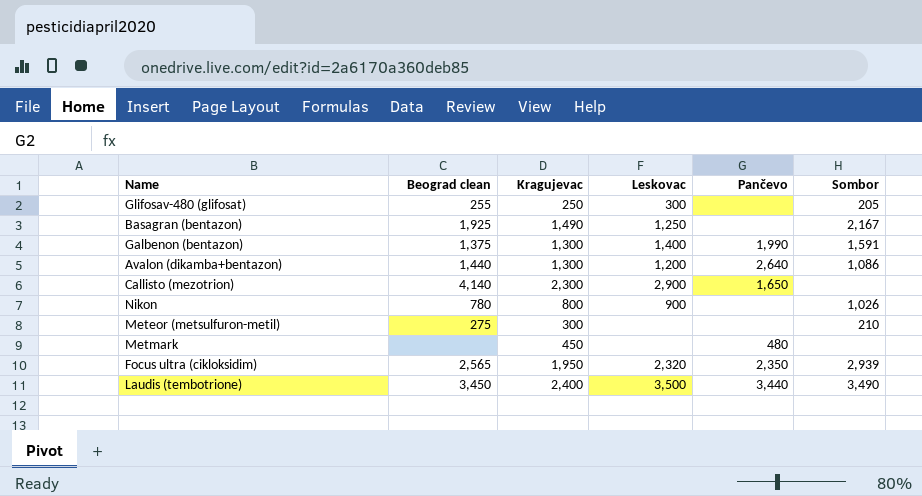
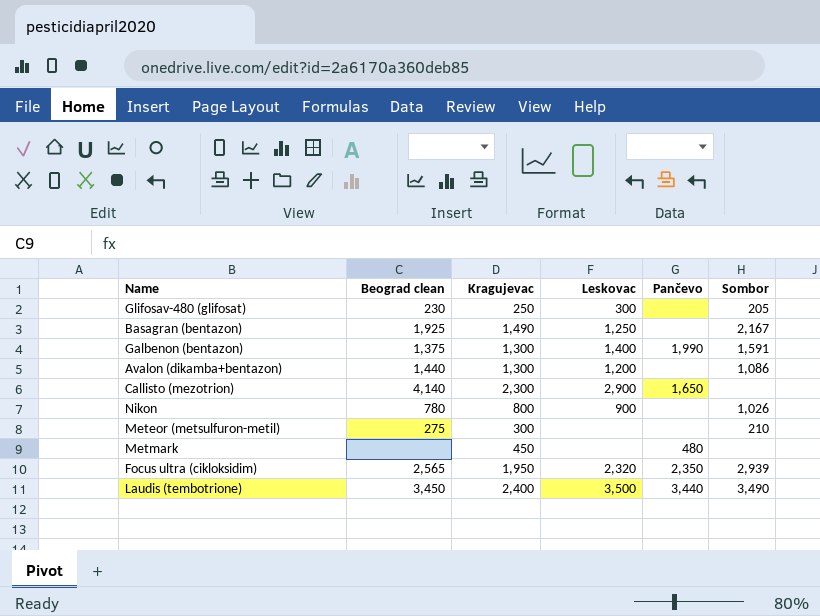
Glifosav-480 (glifosat) | Beograd clean: 255 -> 230
Avalon (dikamba+bentazon) | Pančevo: 2,640 -> none

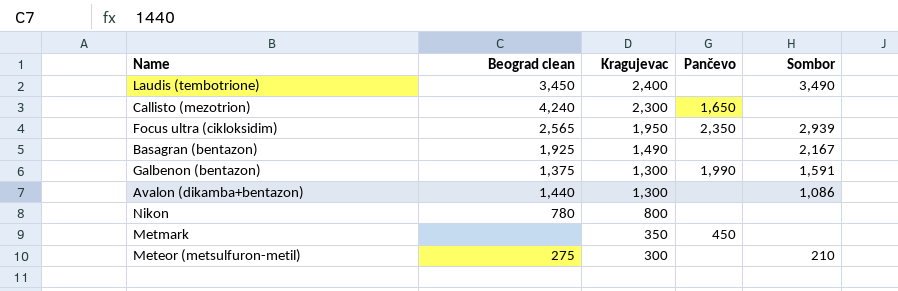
row order: none -> Kragujevac descending
column Leskovac | position: 4 -> none
row Glifosav-480 (glifosat): 230 | 250 | 300 | none | 205 -> none
Laudis (tembotrione) | Pančevo: 3,440 -> none
Callisto (mezotrion) | Beograd clean: 4,140 -> 4,240
Nikon | Sombor: 1,026 -> none
Metmark | Kragujevac: 450 -> 350
Metmark | Pančevo: 480 -> 450

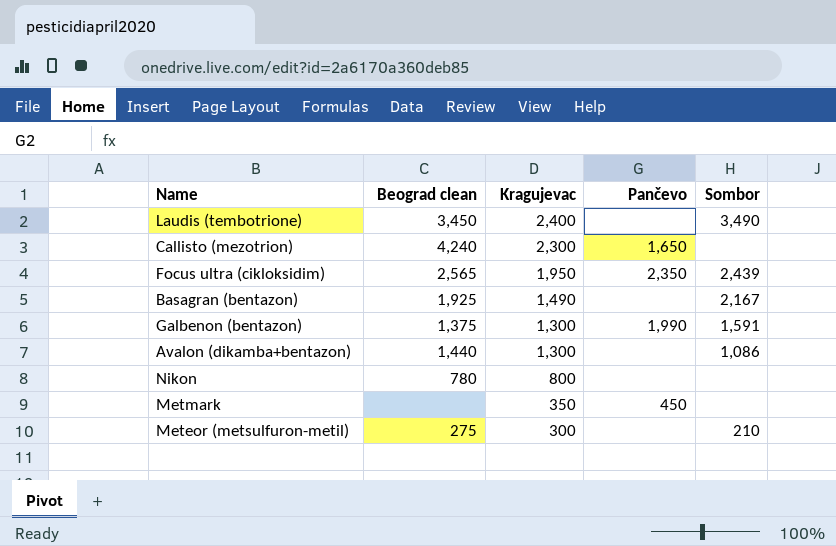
Focus ultra (cikloksidim) | Sombor: 2,939 -> 2,439

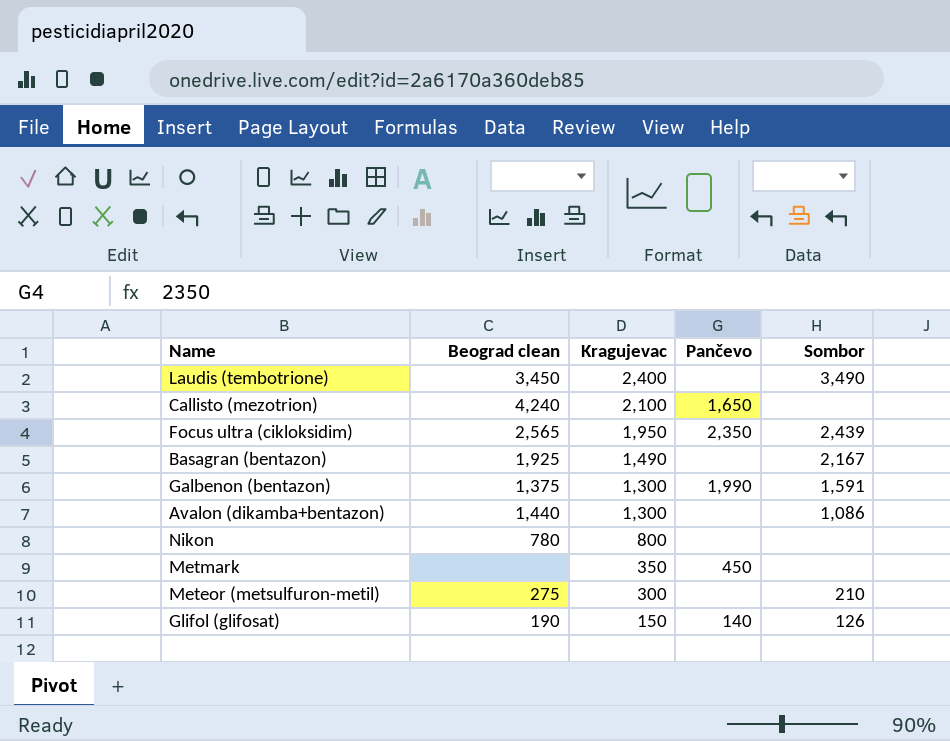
Callisto (mezotrion) | Kragujevac: 2,300 -> 2,100
row Glifol (glifosat): none -> 190 | 150 | 140 | 126

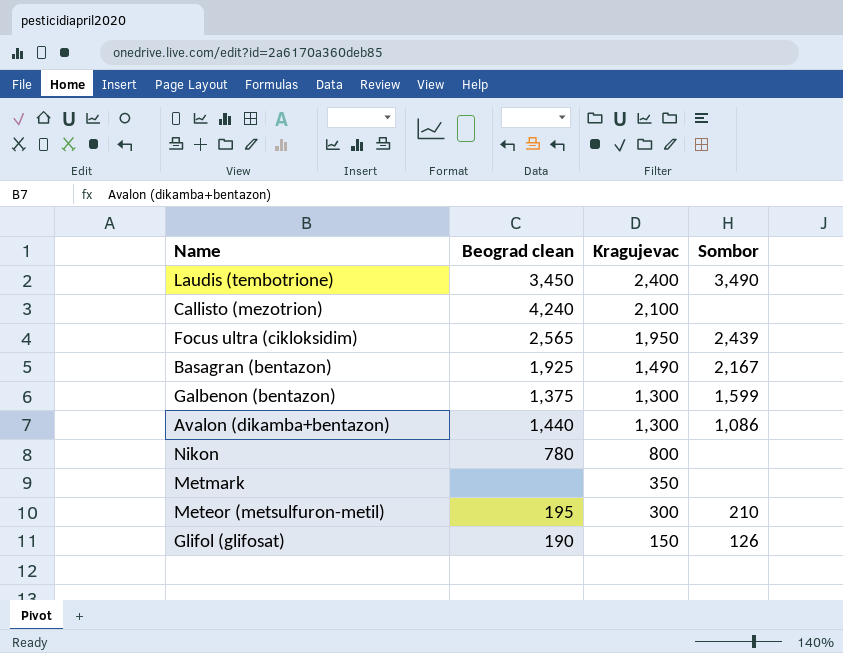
column Pančevo | position: 4 -> none
Galbenon (bentazon) | Sombor: 1,591 -> 1,599
Meteor (metsulfuron-metil) | Beograd clean: 275 -> 195

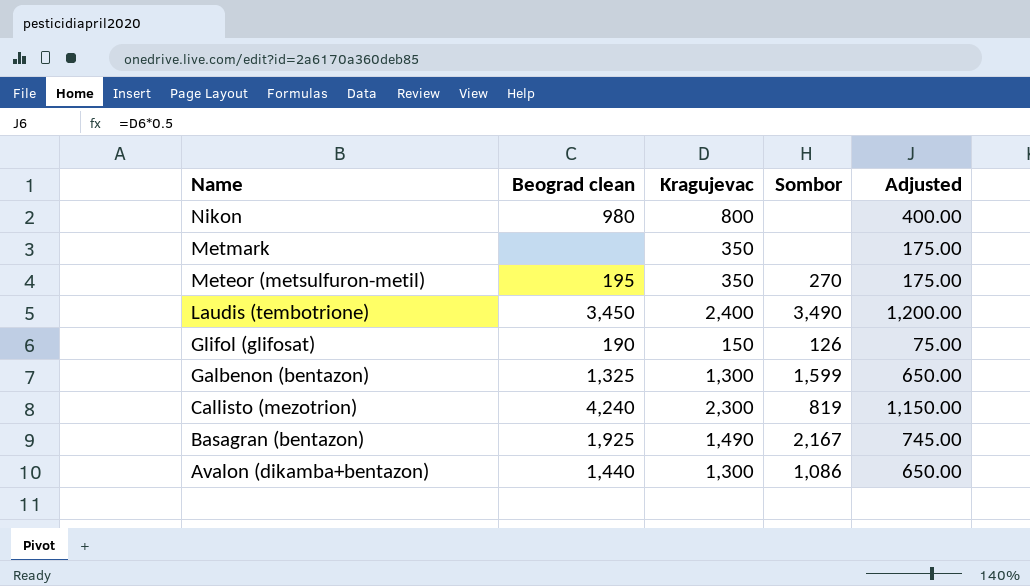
row order: Kragujevac descending -> Name descending
column Adjusted | formula: none -> [Kragujevac] * 0.5
row Focus ultra (cikloksidim): 2,565 | 1,950 | 2,439 -> none
Nikon | Beograd clean: 780 -> 980
Meteor (metsulfuron-metil) | Kragujevac: 300 -> 350
Meteor (metsulfuron-metil) | Sombor: 210 -> 270
Galbenon (bentazon) | Beograd clean: 1,375 -> 1,325
Callisto (mezotrion) | Kragujevac: 2,100 -> 2,300
Callisto (mezotrion) | Sombor: none -> 819

